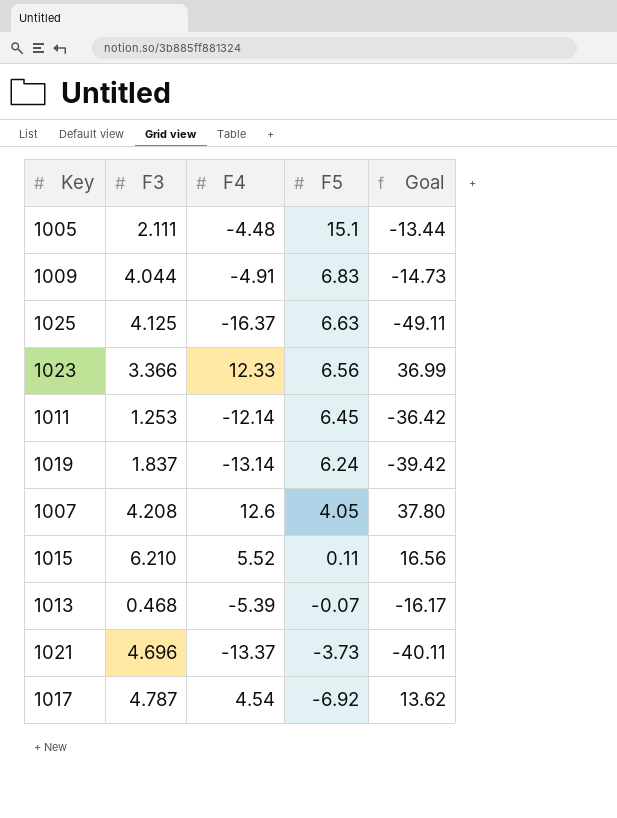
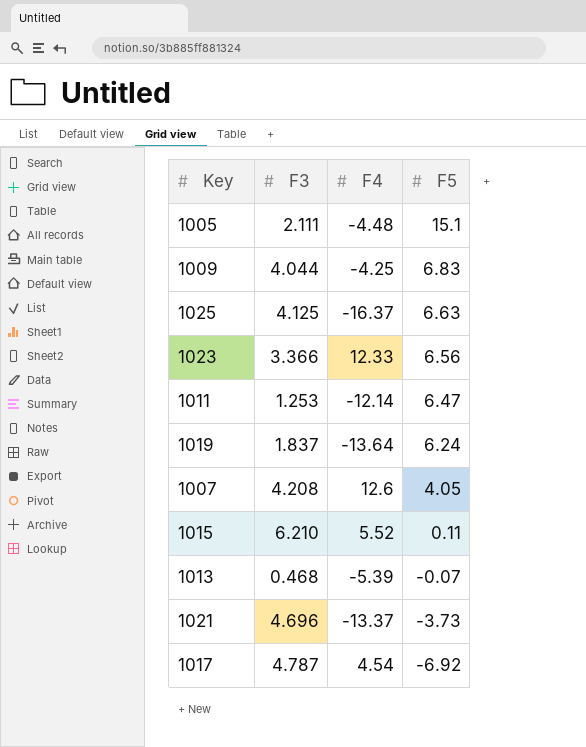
column Goal | formula: [F4] * 3 -> none
1009 | F4: -4.91 -> -4.25
1011 | F5: 6.45 -> 6.47
1019 | F4: -13.14 -> -13.64

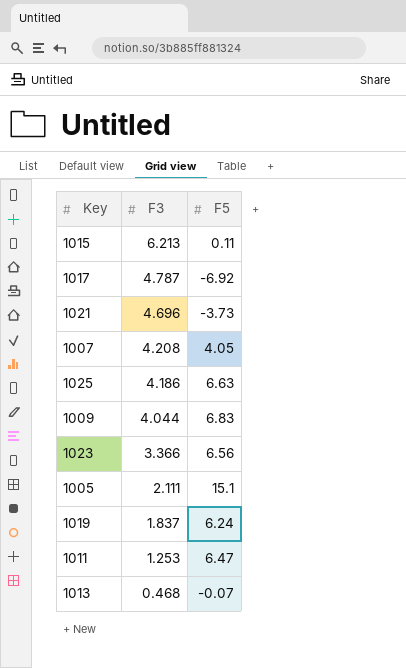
row order: F5 descending -> F3 descending
column F4 | position: 3 -> none
1015 | F3: 6.210 -> 6.213
1025 | F3: 4.125 -> 4.186

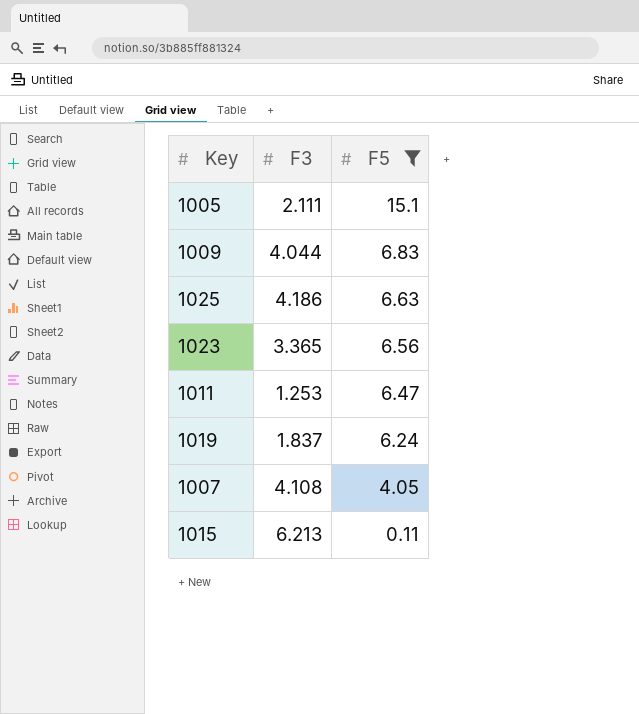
filter: none -> F5 >= 0.11
row order: F3 descending -> F5 descending
1023 | F3: 3.366 -> 3.365
1007 | F3: 4.208 -> 4.108

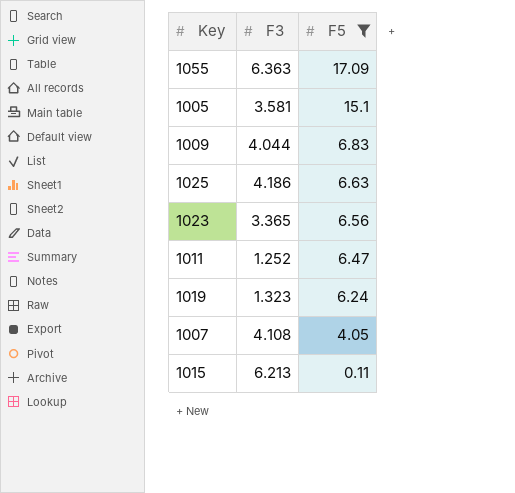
row 1055: none -> 6.363 | 17.09
1005 | F3: 2.111 -> 3.581
1011 | F3: 1.253 -> 1.252
1019 | F3: 1.837 -> 1.323

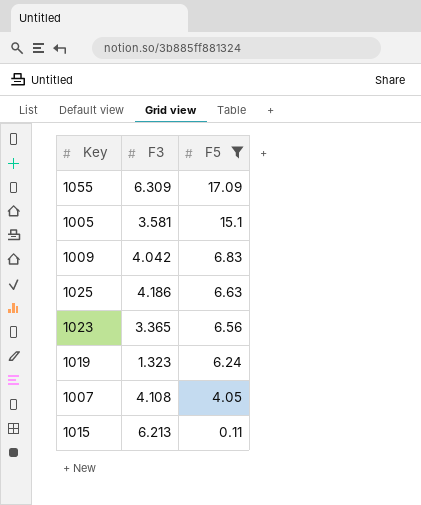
row 1011: 1.252 | 6.47 -> none
1055 | F3: 6.363 -> 6.309
1009 | F3: 4.044 -> 4.042

